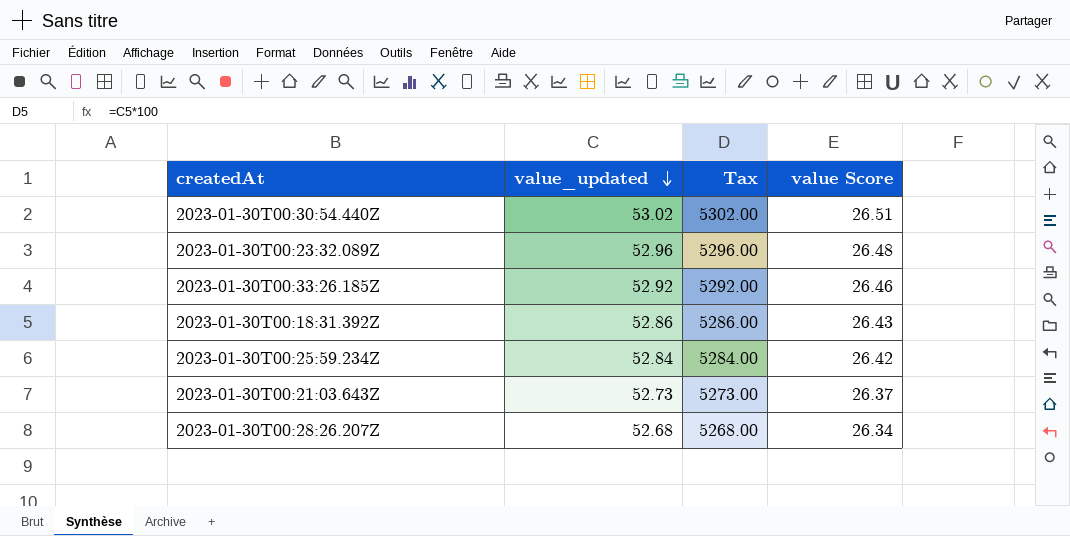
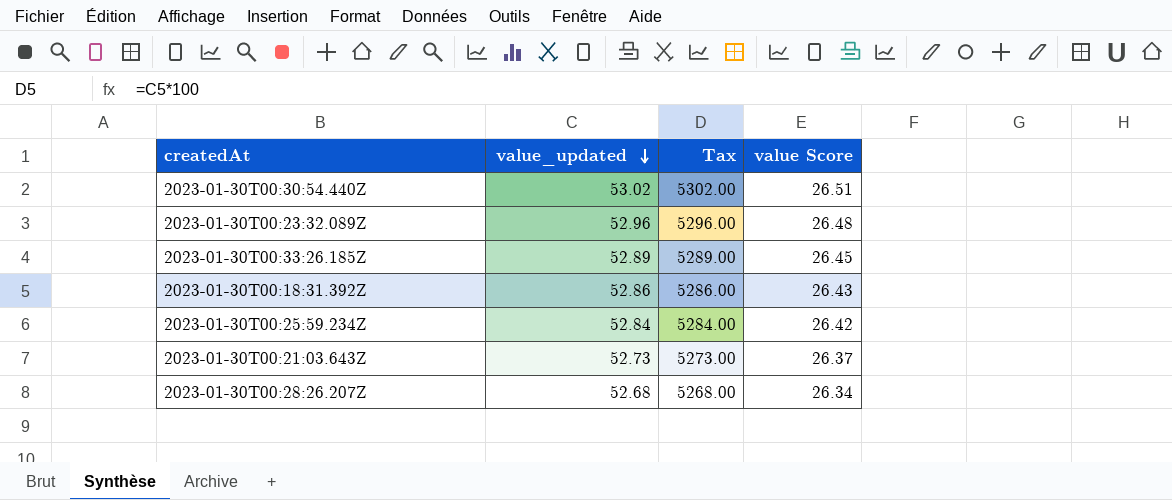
2023-01-30T00:33:26.185Z | value_updated: 52.92 -> 52.89
2023-01-30T00:33:26.185Z | Tax: 5292.00 -> 5289.00
2023-01-30T00:33:26.185Z | value Score: 26.46 -> 26.45

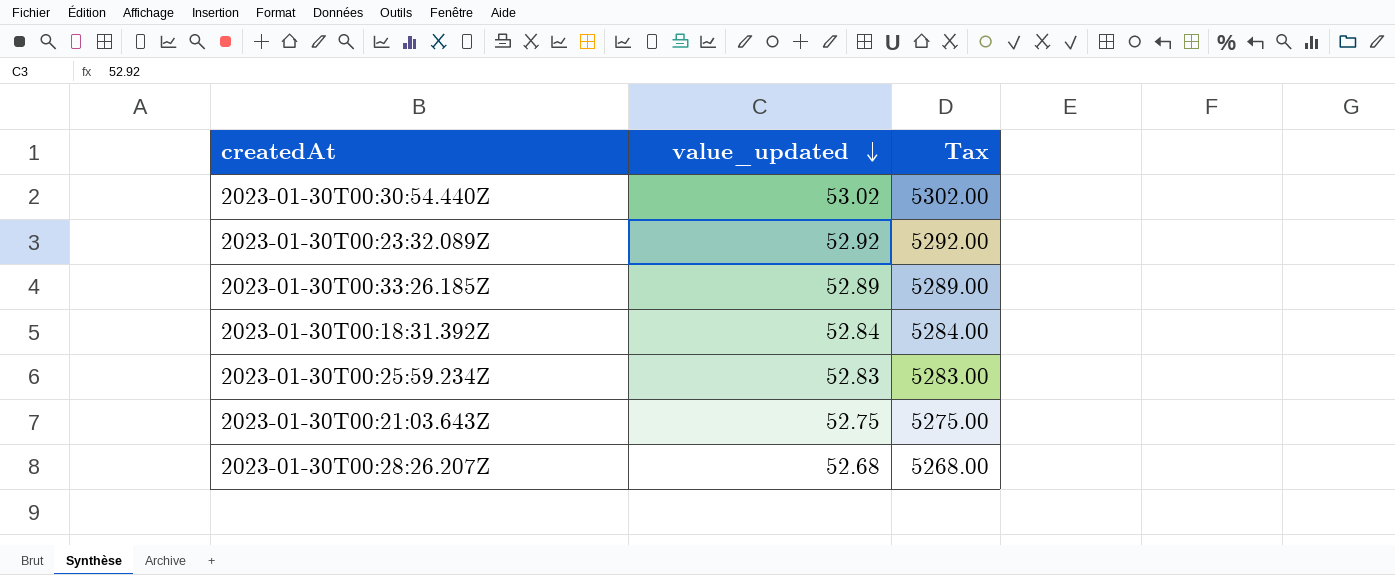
column value Score | formula: [value_updated] * 0.5 -> none
2023-01-30T00:23:32.089Z | value_updated: 52.96 -> 52.92
2023-01-30T00:23:32.089Z | Tax: 5296.00 -> 5292.00
2023-01-30T00:18:31.392Z | value_updated: 52.86 -> 52.84
2023-01-30T00:18:31.392Z | Tax: 5286.00 -> 5284.00
2023-01-30T00:25:59.234Z | value_updated: 52.84 -> 52.83
2023-01-30T00:25:59.234Z | Tax: 5284.00 -> 5283.00
2023-01-30T00:21:03.643Z | value_updated: 52.73 -> 52.75
2023-01-30T00:21:03.643Z | Tax: 5273.00 -> 5275.00

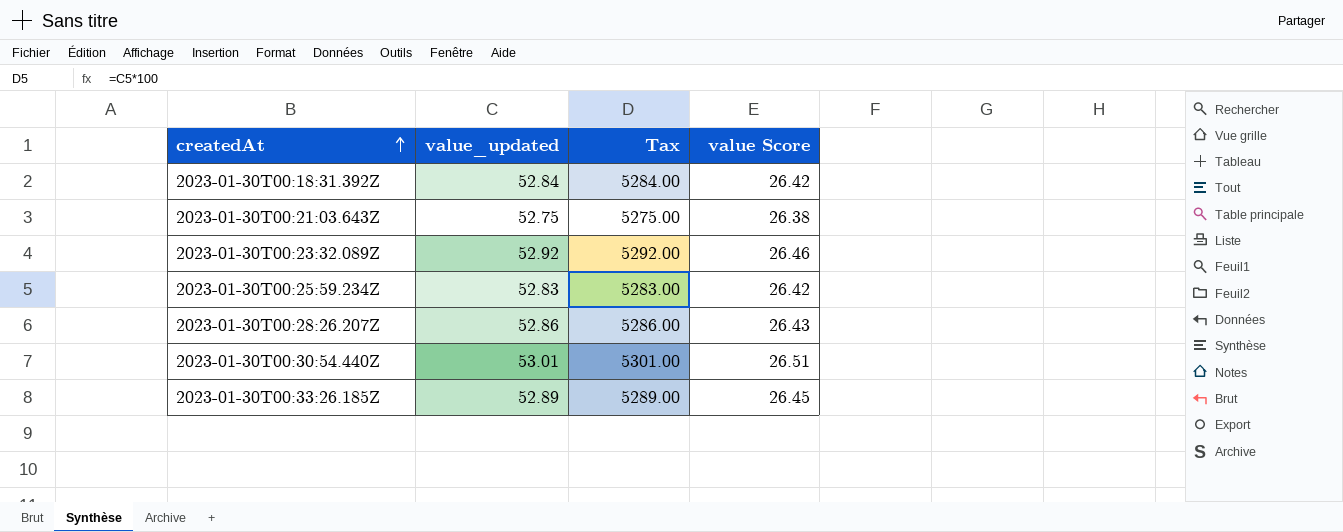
row order: value_updated descending -> createdAt ascending
column value Score | formula: none -> [value_updated] * 0.5
2023-01-30T00:28:26.207Z | value_updated: 52.68 -> 52.86
2023-01-30T00:28:26.207Z | Tax: 5268.00 -> 5286.00
2023-01-30T00:30:54.440Z | value_updated: 53.02 -> 53.01
2023-01-30T00:30:54.440Z | Tax: 5302.00 -> 5301.00

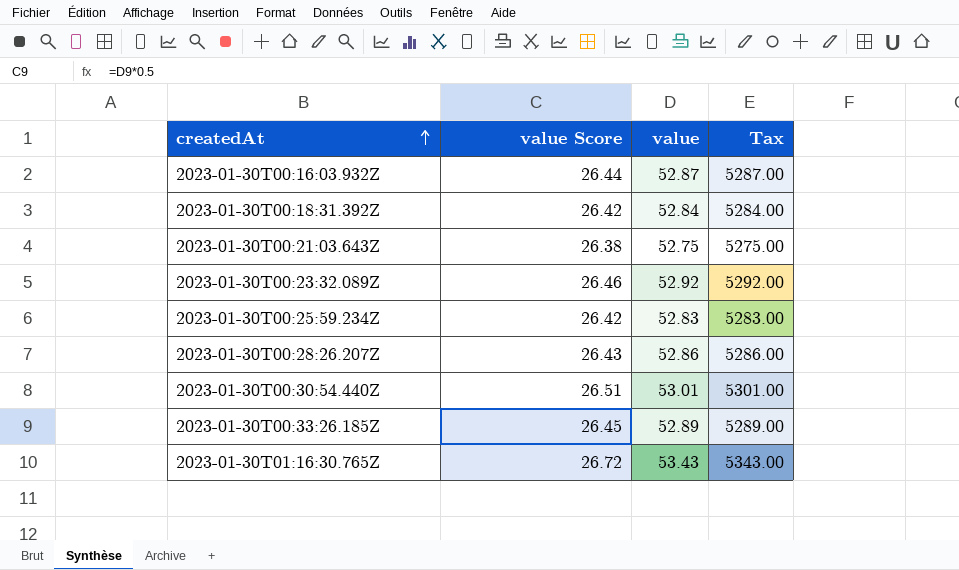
column value Score | position: 4 -> 2
column name: value_updated -> value
row 2023-01-30T00:16:03.932Z: none -> 26.44 | 52.87 | 5287.00
row 2023-01-30T01:16:30.765Z: none -> 26.72 | 53.43 | 5343.00

